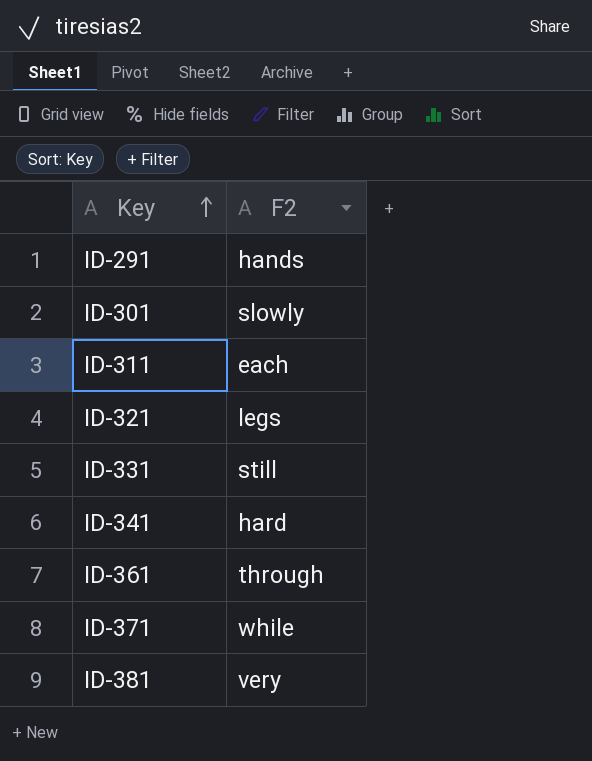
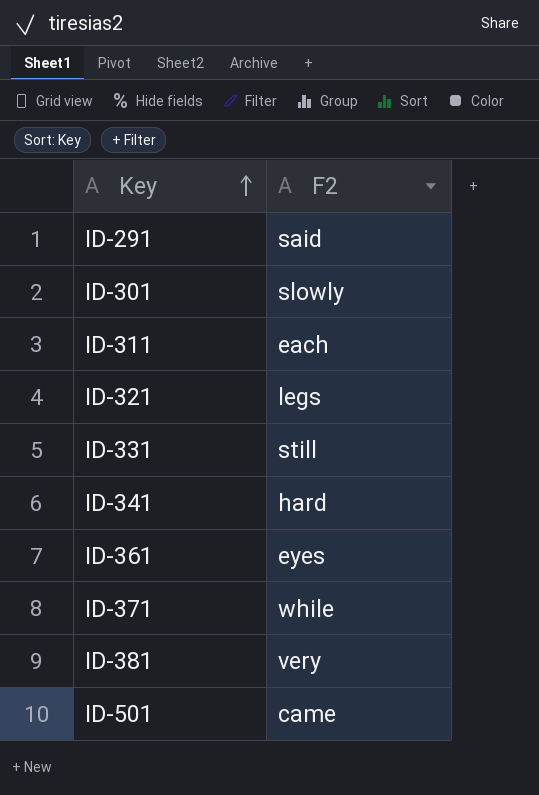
ID-291 | F2: hands -> said
ID-361 | F2: through -> eyes
row ID-501: none -> came

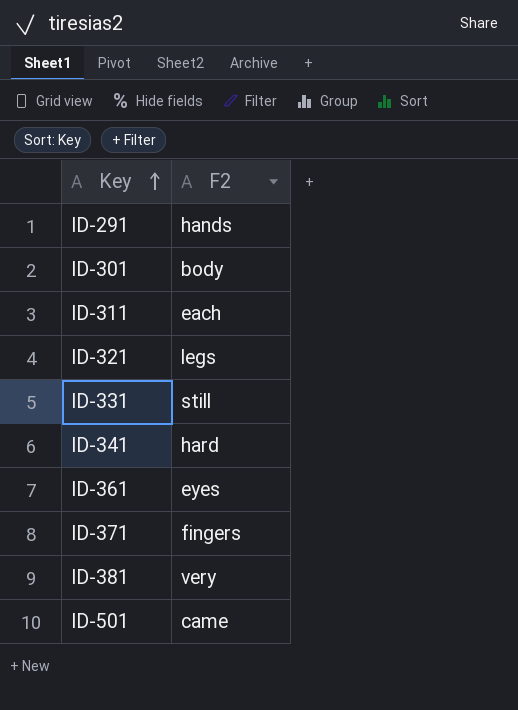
ID-291 | F2: said -> hands
ID-301 | F2: slowly -> body
ID-371 | F2: while -> fingers

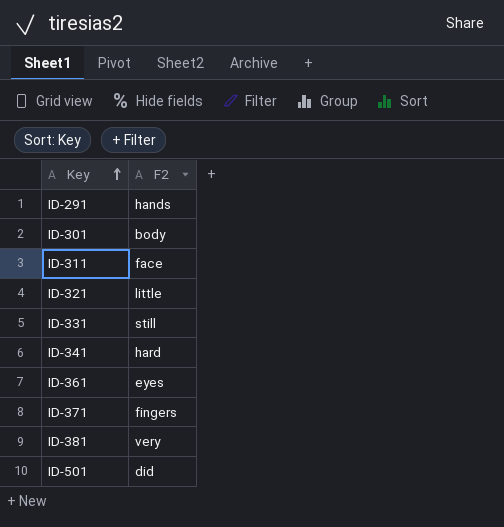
ID-311 | F2: each -> face
ID-321 | F2: legs -> little
ID-501 | F2: came -> did

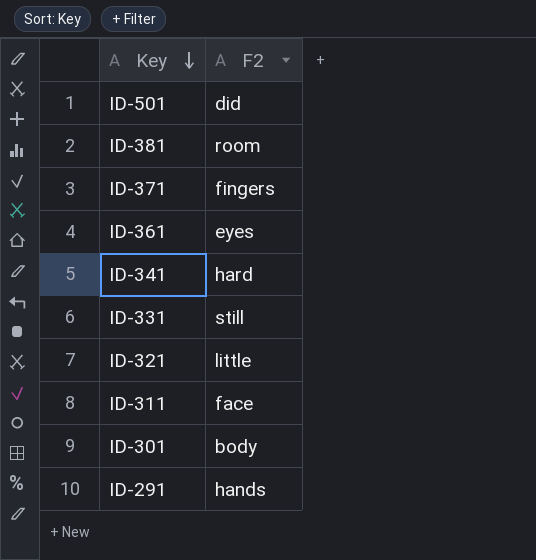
row order: Key ascending -> Key descending
ID-381 | F2: very -> room

